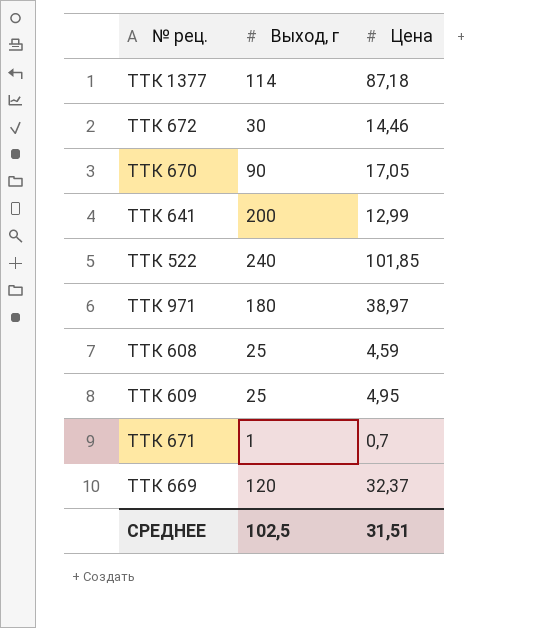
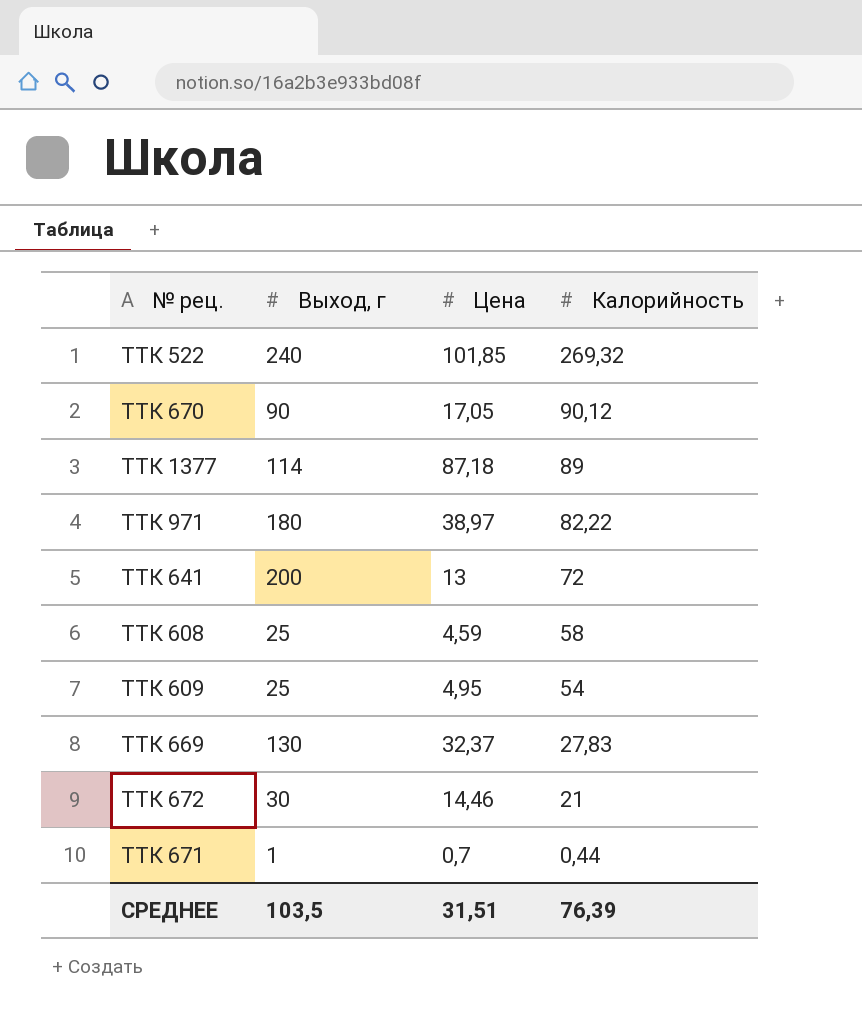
row order: none -> Калорийность descending
column Калорийность | position: none -> 4
ТТК 641 | Цена: 12,99 -> 13
ТТК 669 | Выход, г: 120 -> 130
СРЕДНЕЕ | Выход, г: 102,5 -> 103,5

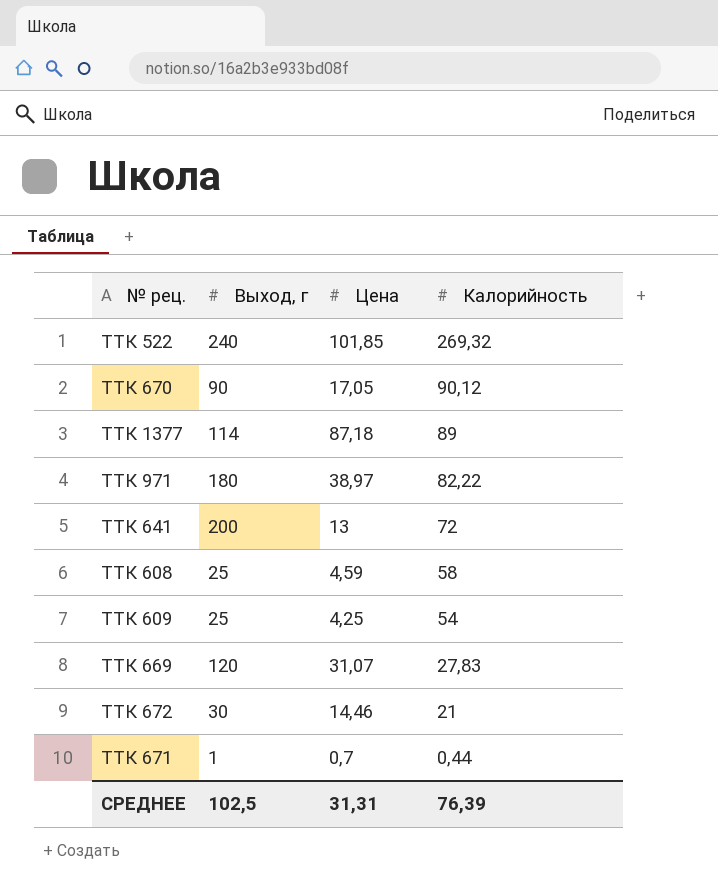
ТТК 609 | Цена: 4,95 -> 4,25
ТТК 669 | Выход, г: 130 -> 120
ТТК 669 | Цена: 32,37 -> 31,07
СРЕДНЕЕ | Выход, г: 103,5 -> 102,5
СРЕДНЕЕ | Цена: 31,51 -> 31,31

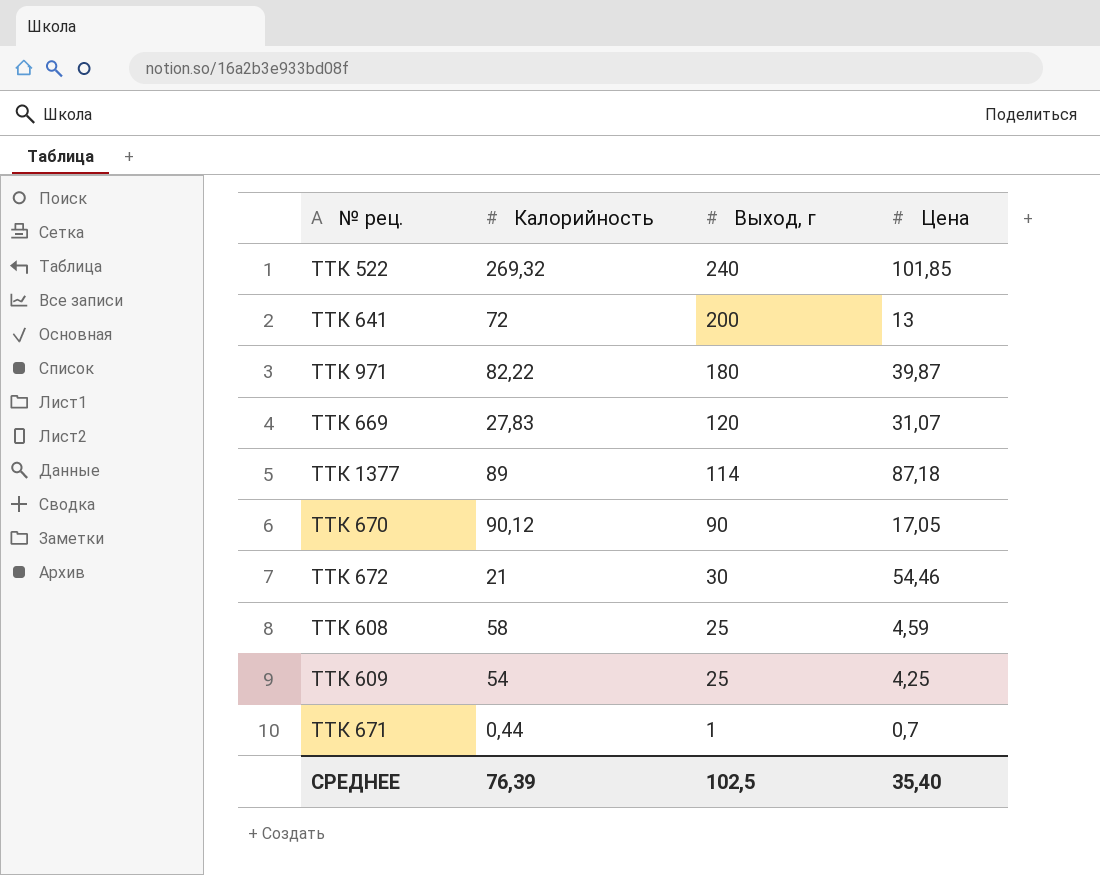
row order: Калорийность descending -> Выход, г descending
column Калорийность | position: 4 -> 2
ТТК 971 | Цена: 38,97 -> 39,87
ТТК 672 | Цена: 14,46 -> 54,46
СРЕДНЕЕ | Цена: 31,31 -> 35,40

